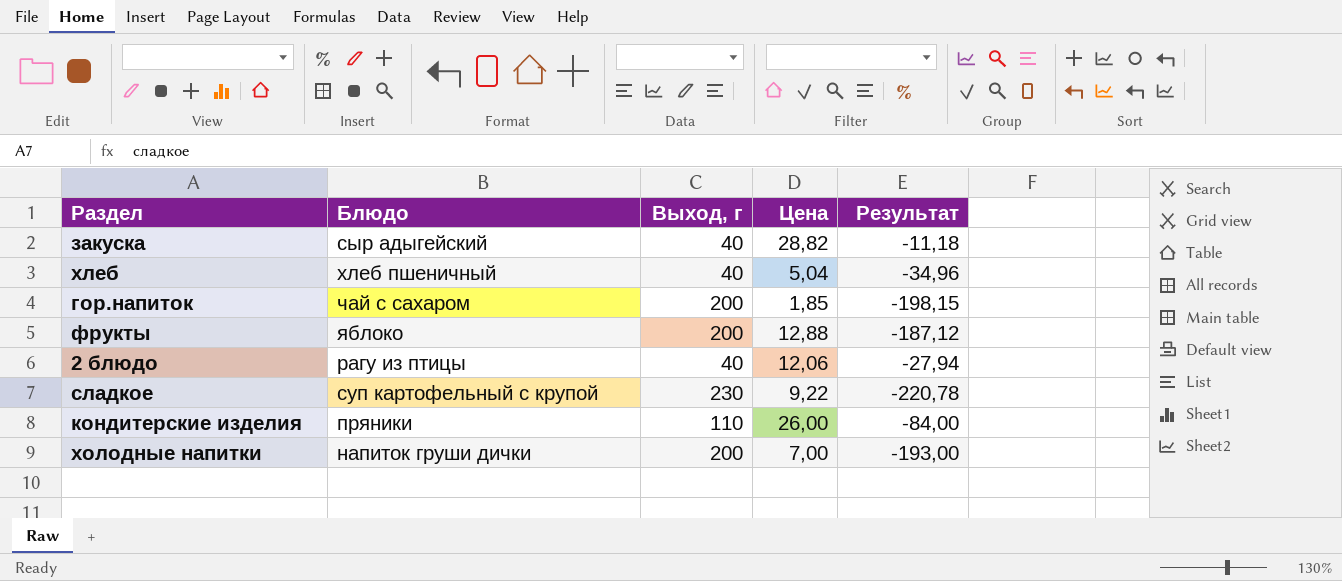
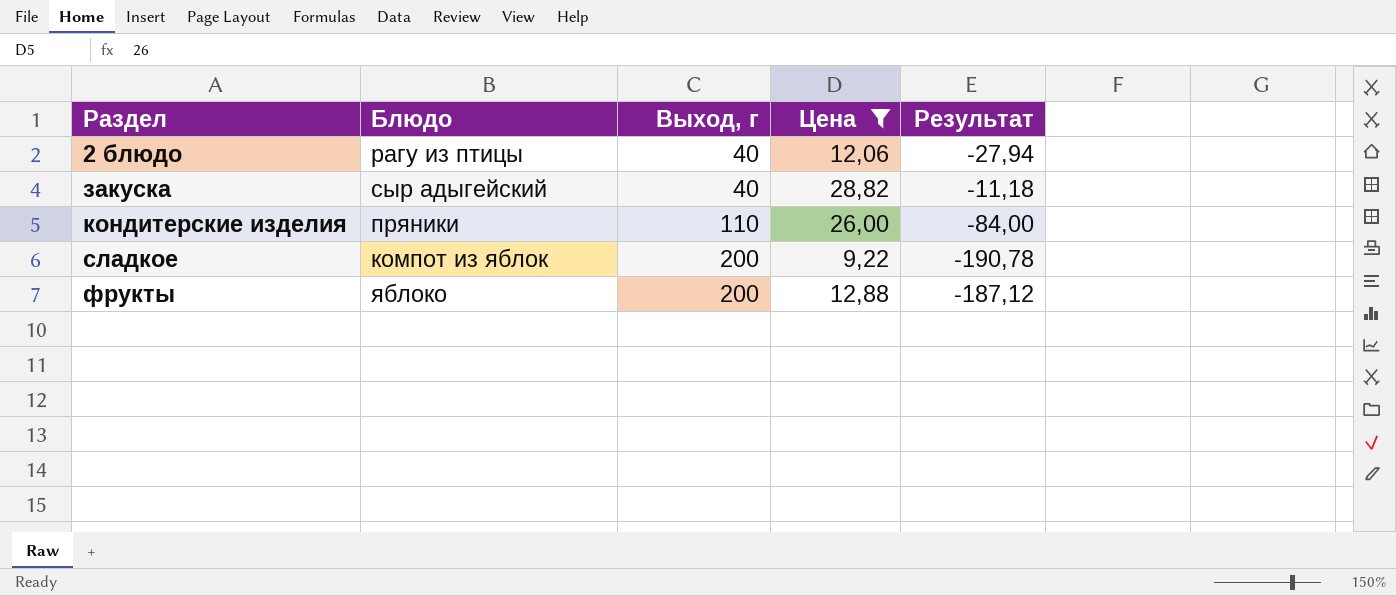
filter: none -> Цена >= 9,22
row order: none -> Раздел ascending
сладкое | Блюдо: суп картофельный с крупой -> компот из яблок
сладкое | Выход, г: 230 -> 200
сладкое | Результат: -220,78 -> -190,78

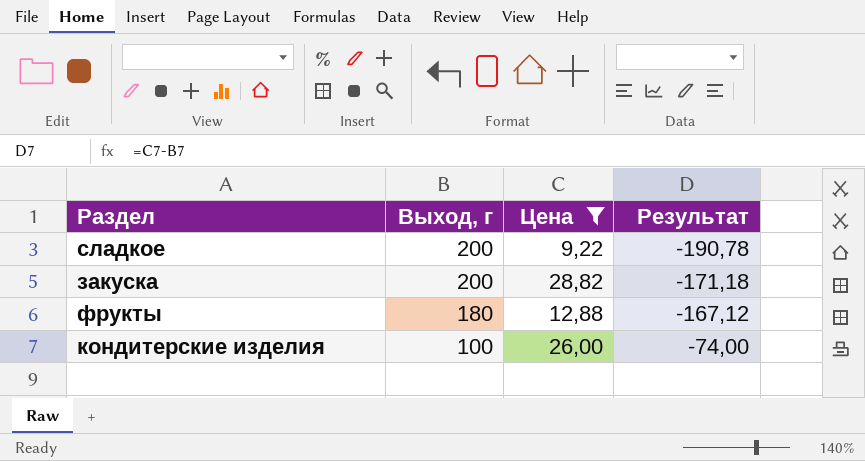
row order: Раздел ascending -> Выход, г descending
column Блюдо | position: 2 -> none
row 2 блюдо: рагу из птицы | 40 | 12,06 | -27,94 -> none
закуска | Выход, г: 40 -> 200
закуска | Результат: -11,18 -> -171,18
фрукты | Выход, г: 200 -> 180
фрукты | Результат: -187,12 -> -167,12
кондитерские изделия | Выход, г: 110 -> 100
кондитерские изделия | Результат: -84,00 -> -74,00

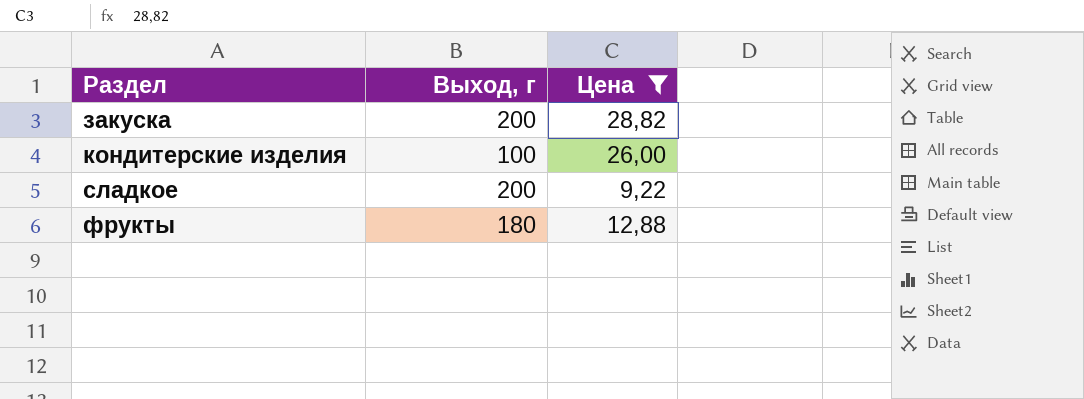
row order: Выход, г descending -> Раздел ascending
column Результат | formula: [Цена] - [Выход, г] -> none

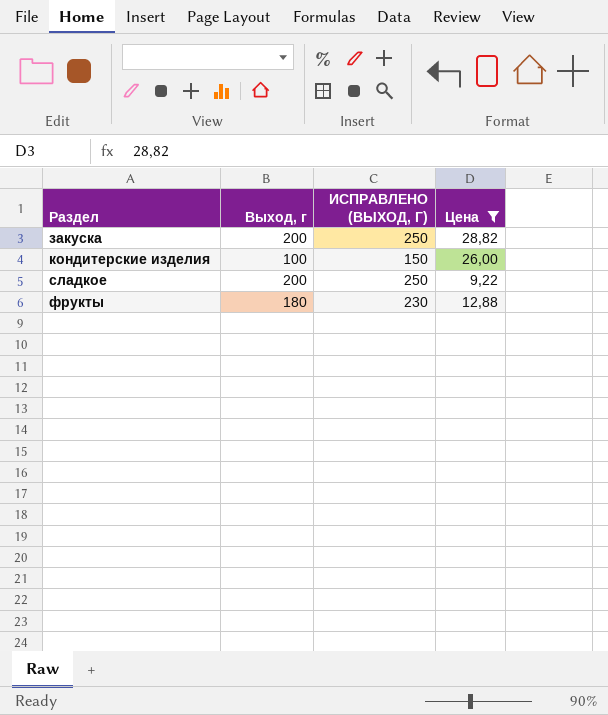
column ИСПРАВЛЕНО (ВЫХОД, Г) | formula: none -> [Выход, г] + 50

